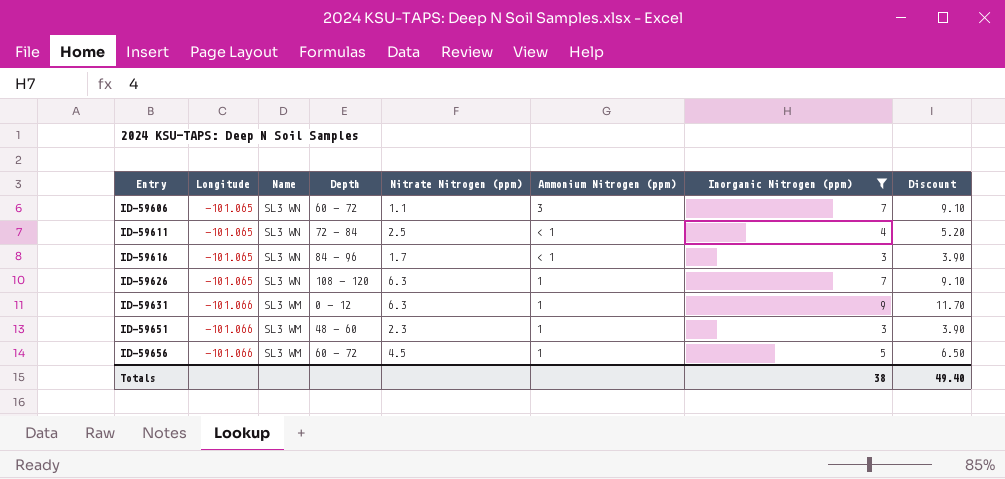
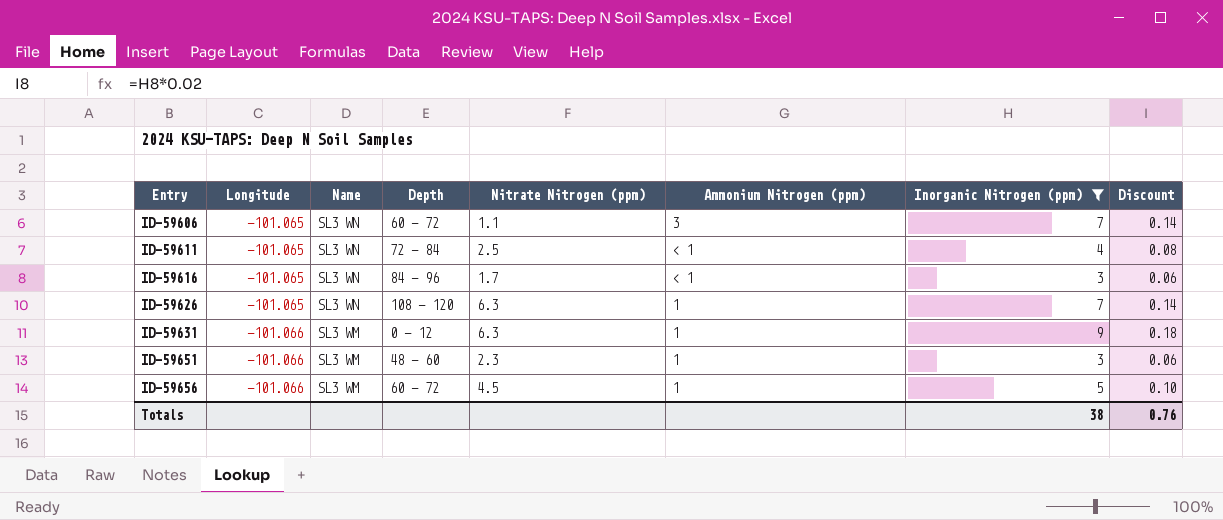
column Discount | formula: [Inorganic Nitrogen (ppm)] * 1.3 -> [Inorganic Nitrogen (ppm)] * 0.02
Totals | Discount: 49.40 -> 0.76

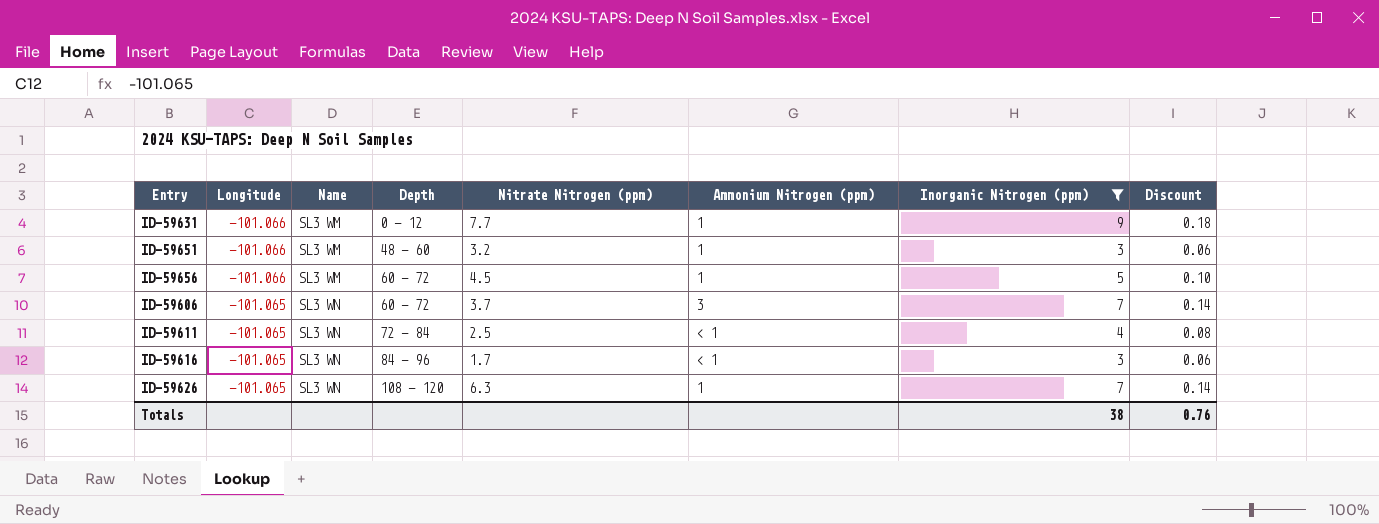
row order: Entry ascending -> Longitude ascending
ID-59631 | Nitrate Nitrogen (ppm): 6.3 -> 7.7
ID-59651 | Nitrate Nitrogen (ppm): 2.3 -> 3.2
ID-59606 | Nitrate Nitrogen (ppm): 1.1 -> 3.7

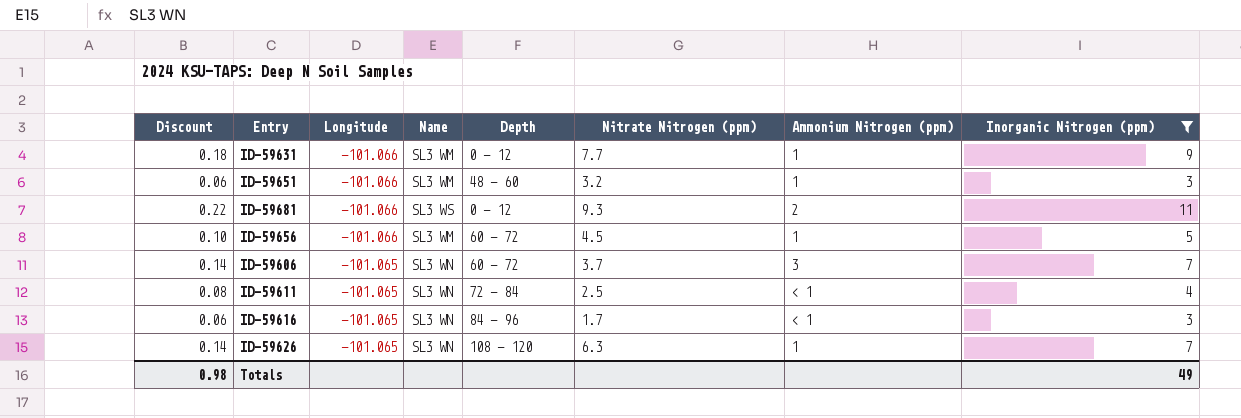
column Discount | position: 8 -> 1
row ID-59681: none -> 0.22 | -101.066 | SL3 WS | 0 - 12 | 9.3 | 2 | 11
Totals | Discount: 0.76 -> 0.98
Totals | Inorganic Nitrogen (ppm): 38 -> 49

